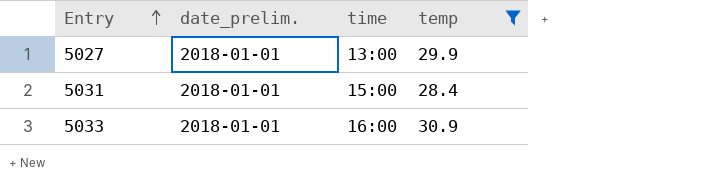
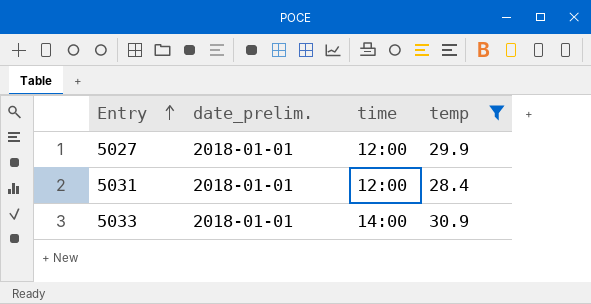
5027 | time: 13:00 -> 12:00
5031 | time: 15:00 -> 12:00
5033 | time: 16:00 -> 14:00

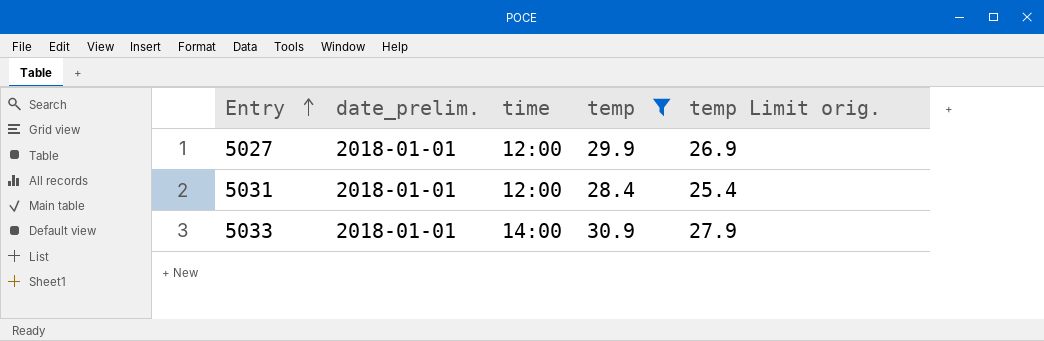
column temp Limit orig. | formula: none -> [temp] - 3

